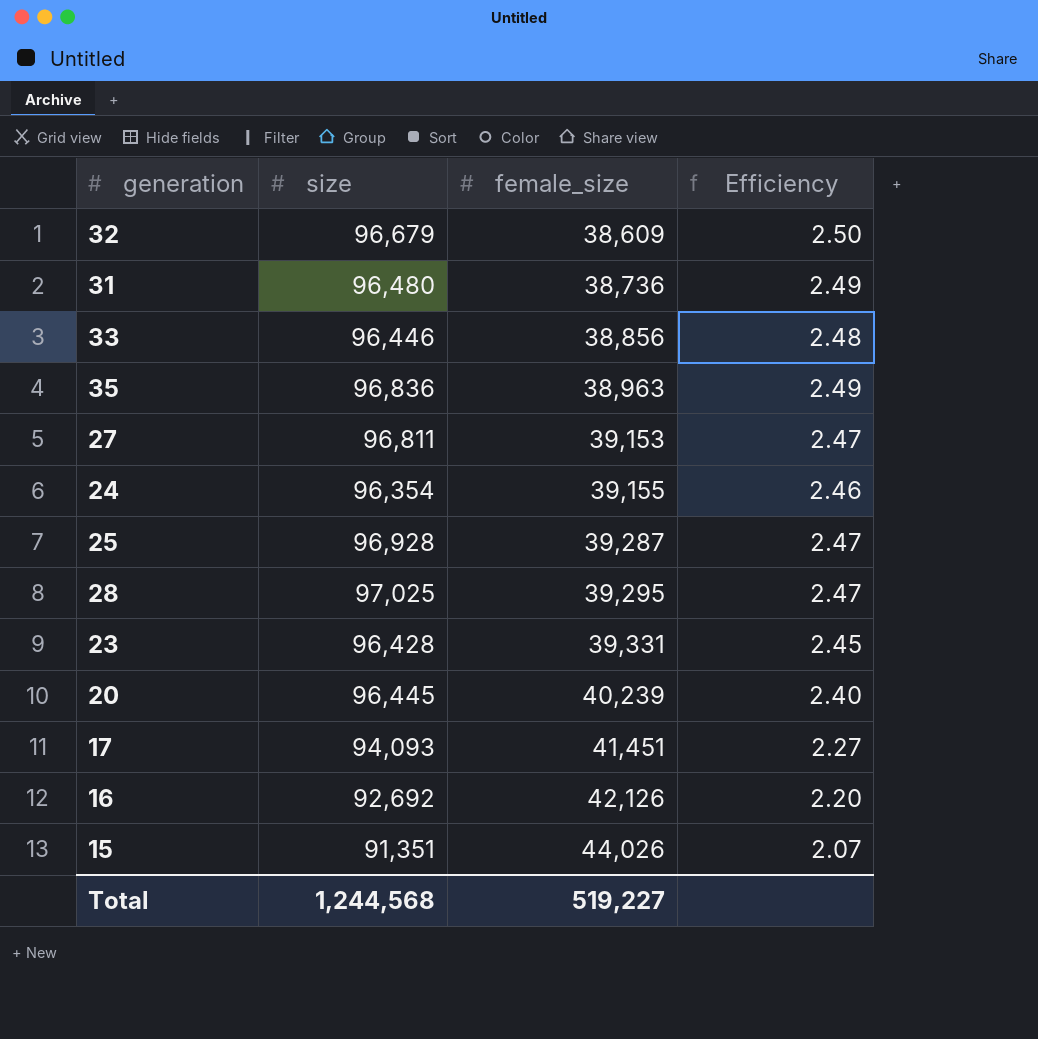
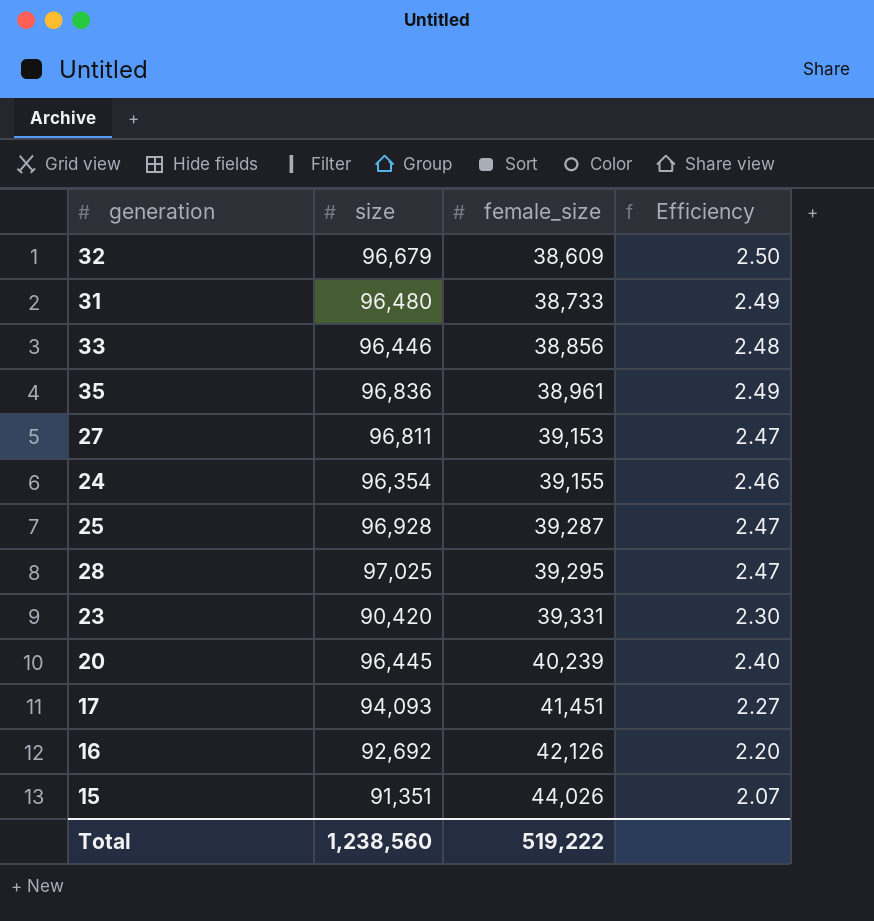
31 | female_size: 38,736 -> 38,733
35 | female_size: 38,963 -> 38,961
23 | size: 96,428 -> 90,420
23 | Efficiency: 2.45 -> 2.30
Total | size: 1,244,568 -> 1,238,560
Total | female_size: 519,227 -> 519,222

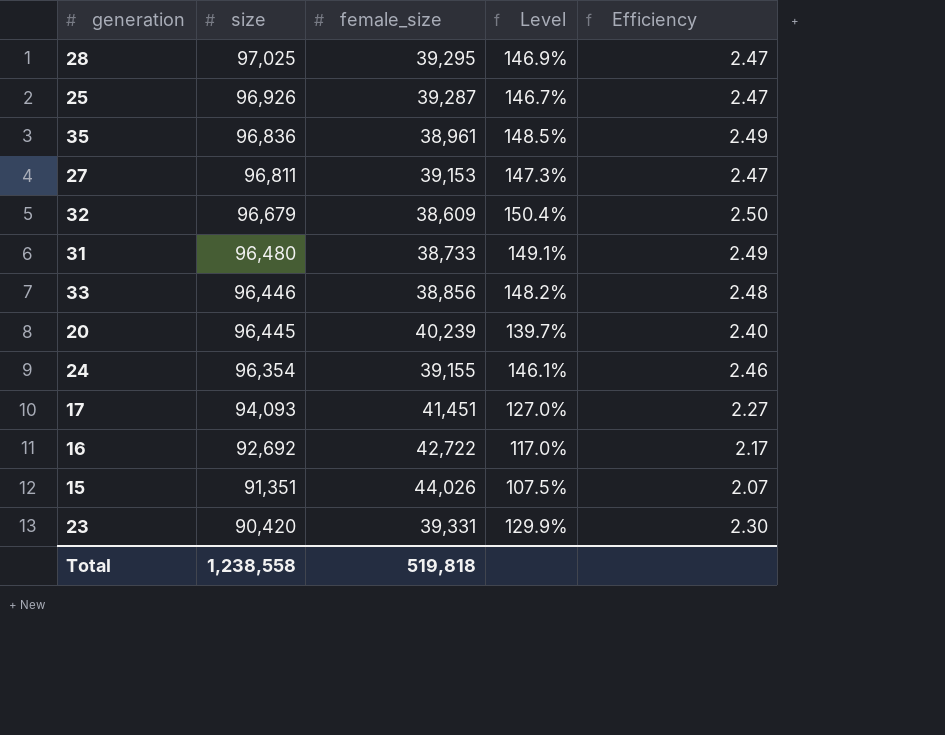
row order: female_size ascending -> size descending
column Level | formula: none -> ([size] - [female_size]) / [female_size]
25 | size: 96,928 -> 96,926
16 | female_size: 42,126 -> 42,722
16 | Efficiency: 2.20 -> 2.17
Total | size: 1,238,560 -> 1,238,558
Total | female_size: 519,222 -> 519,818

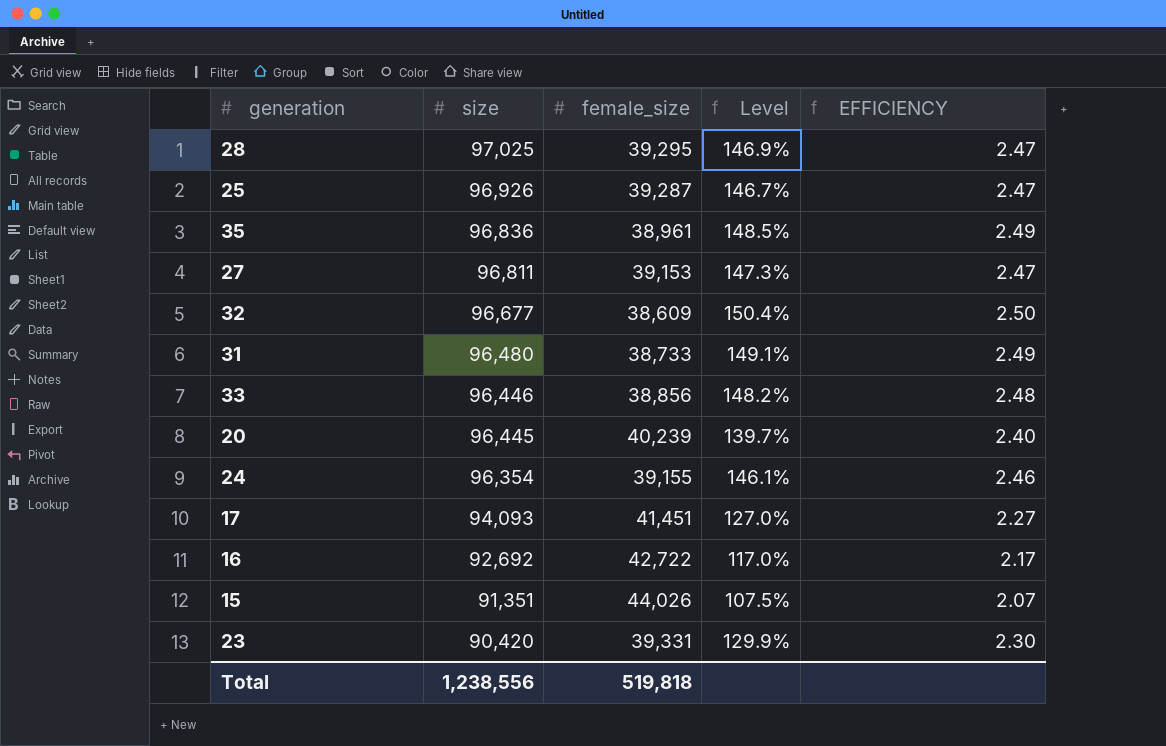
column name: Efficiency -> EFFICIENCY
32 | size: 96,679 -> 96,677
Total | size: 1,238,558 -> 1,238,556

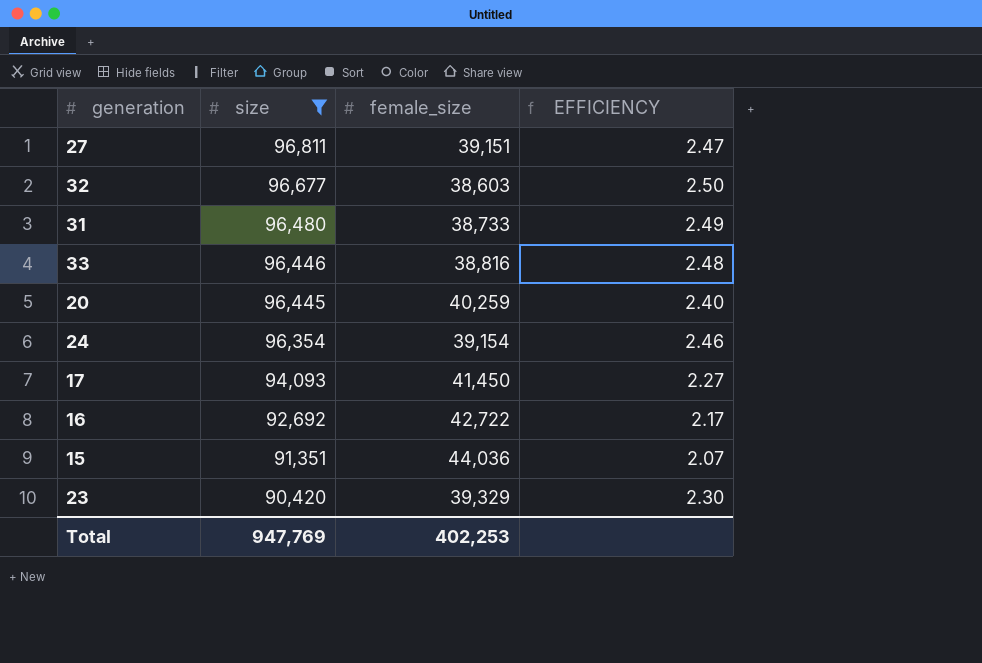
filter: none -> size <= 96,811
column Level | formula: ([size] - [female_size]) / [female_size] -> none
27 | female_size: 39,153 -> 39,151
32 | female_size: 38,609 -> 38,603
33 | female_size: 38,856 -> 38,816
20 | female_size: 40,239 -> 40,259
24 | female_size: 39,155 -> 39,154
17 | female_size: 41,451 -> 41,450
15 | female_size: 44,026 -> 44,036
23 | female_size: 39,331 -> 39,329
Total | size: 1,238,556 -> 947,769
Total | female_size: 519,818 -> 402,253

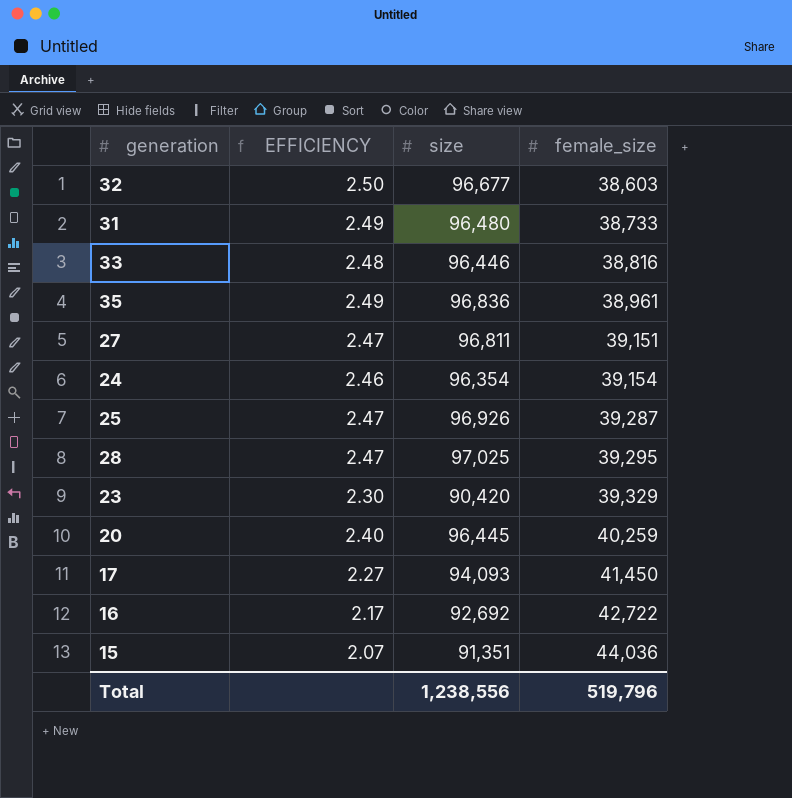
filter: size <= 96,811 -> none
row order: size descending -> female_size ascending
column EFFICIENCY | position: 4 -> 2
Total | size: 947,769 -> 1,238,556
Total | female_size: 402,253 -> 519,796

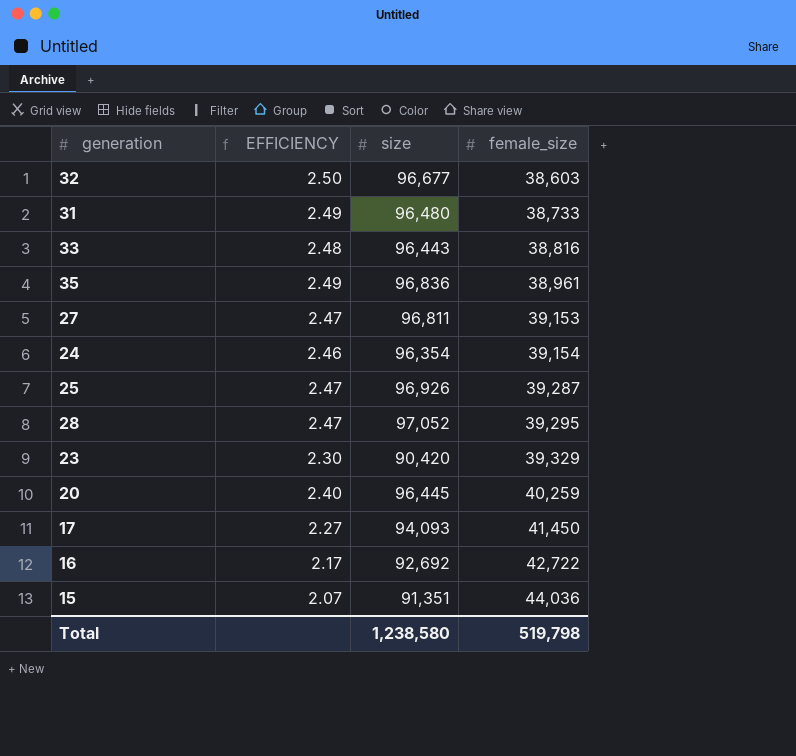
33 | size: 96,446 -> 96,443
27 | female_size: 39,151 -> 39,153
28 | size: 97,025 -> 97,052
Total | size: 1,238,556 -> 1,238,580
Total | female_size: 519,796 -> 519,798

